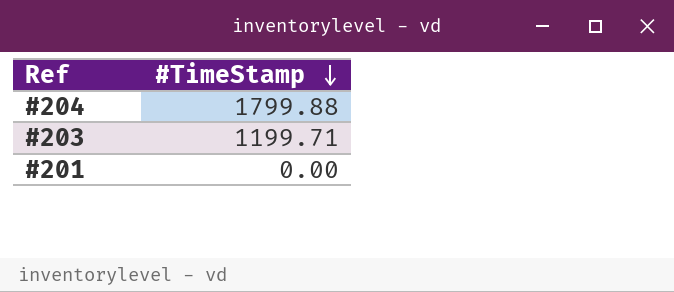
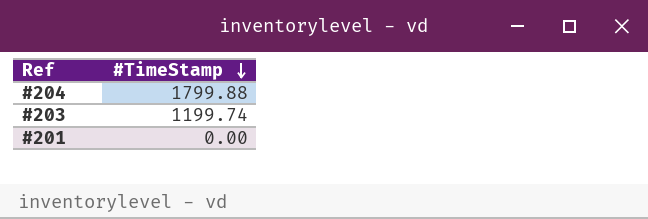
#203 | #TimeStamp: 1199.71 -> 1199.74

